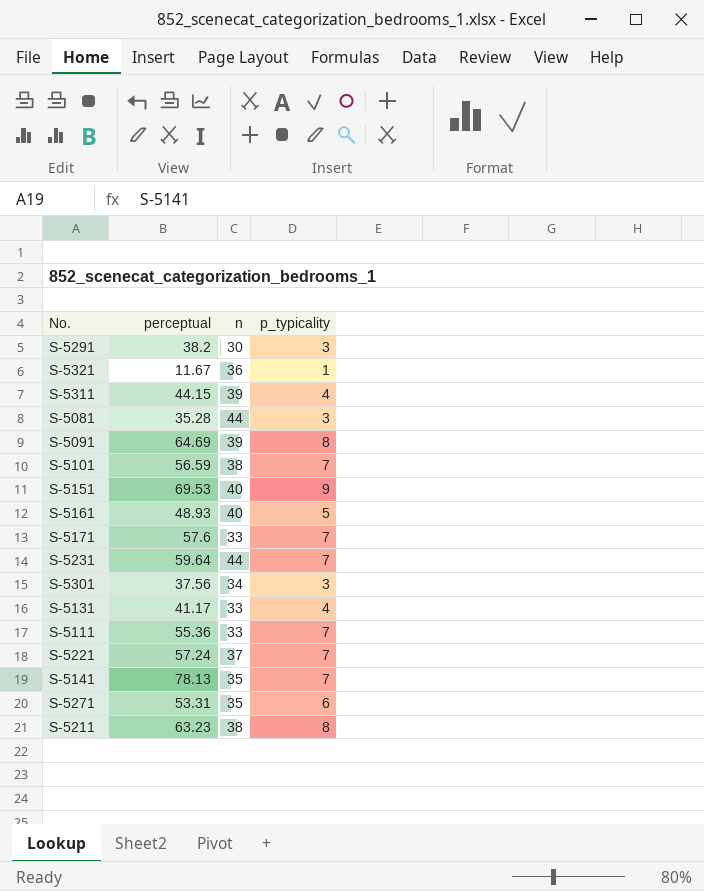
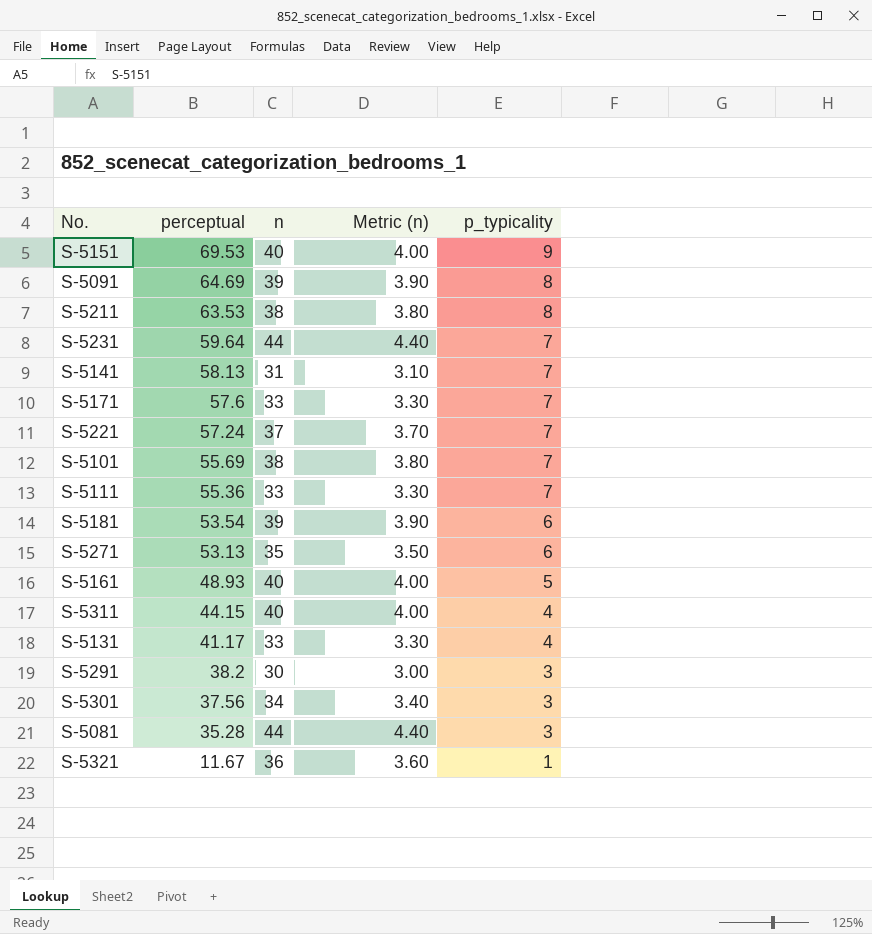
row order: none -> perceptual descending
column Metric (n) | formula: none -> [n] * 0.1
S-5211 | perceptual: 63.23 -> 63.53
S-5141 | perceptual: 78.13 -> 58.13
S-5141 | n: 35 -> 31
S-5101 | perceptual: 56.59 -> 55.69
row S-5181: none -> 53.54 | 39 | 3.90 | 6
S-5271 | perceptual: 53.31 -> 53.13
S-5311 | n: 39 -> 40

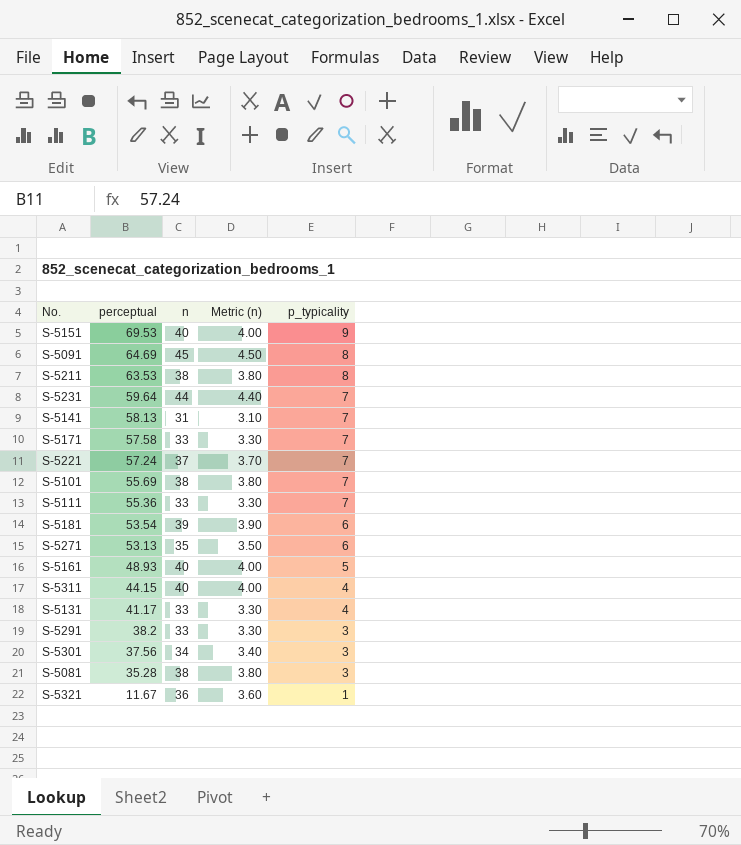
S-5091 | n: 39 -> 45
S-5091 | Metric (n): 3.90 -> 4.50
S-5171 | perceptual: 57.6 -> 57.58
S-5291 | n: 30 -> 33
S-5291 | Metric (n): 3.00 -> 3.30
S-5081 | n: 44 -> 38
S-5081 | Metric (n): 4.40 -> 3.80

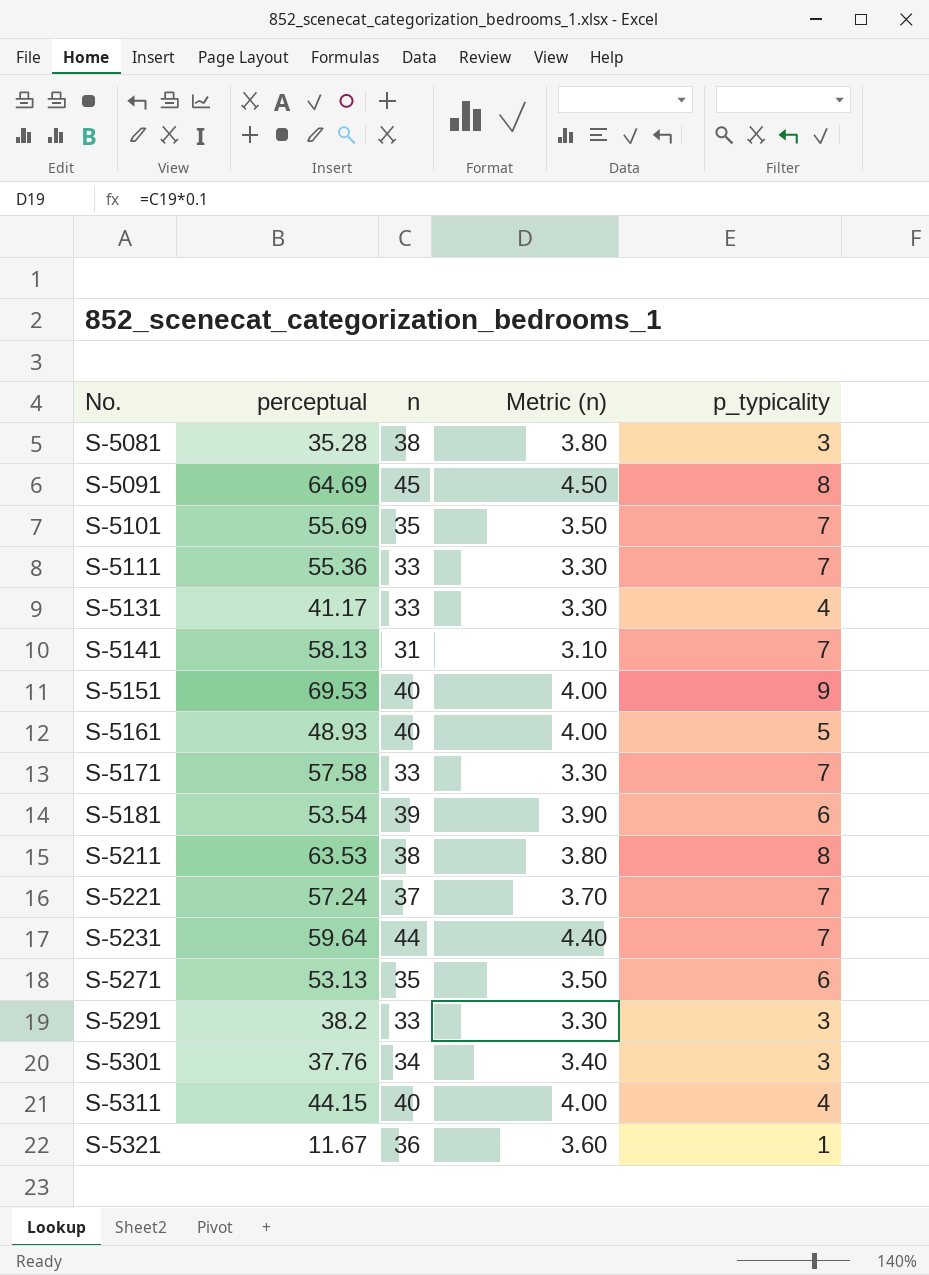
row order: perceptual descending -> No. ascending
S-5101 | n: 38 -> 35
S-5101 | Metric (n): 3.80 -> 3.50
S-5301 | perceptual: 37.56 -> 37.76

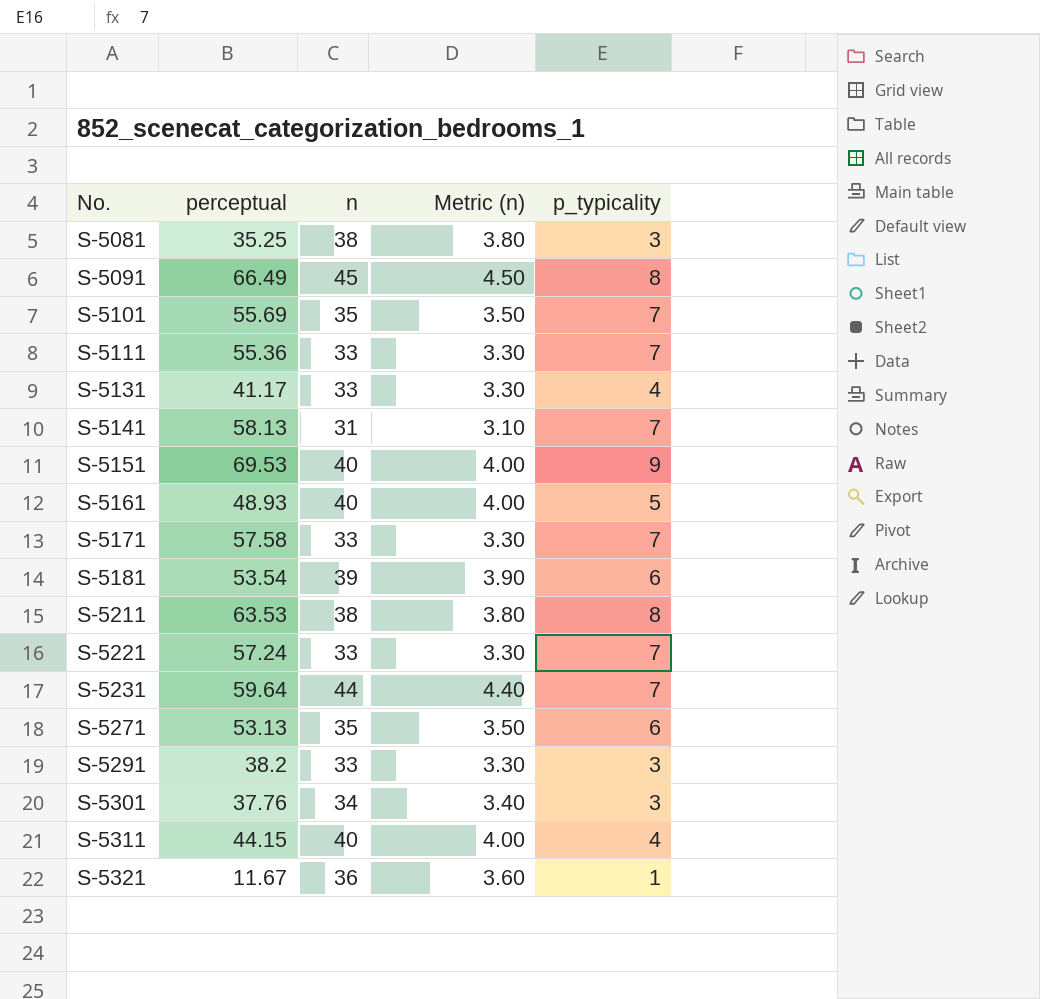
S-5081 | perceptual: 35.28 -> 35.25
S-5091 | perceptual: 64.69 -> 66.49
S-5221 | n: 37 -> 33
S-5221 | Metric (n): 3.70 -> 3.30

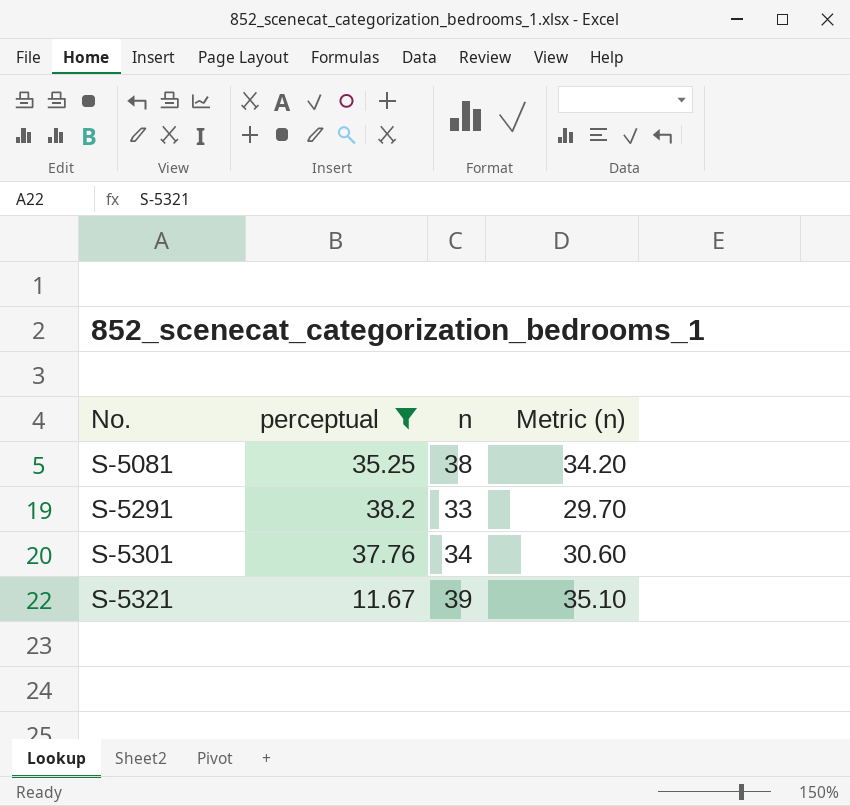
filter: none -> perceptual <= 38.2
column p_typicality | position: 5 -> none
column Metric (n) | formula: [n] * 0.1 -> [n] * 0.9
S-5321 | n: 36 -> 39

